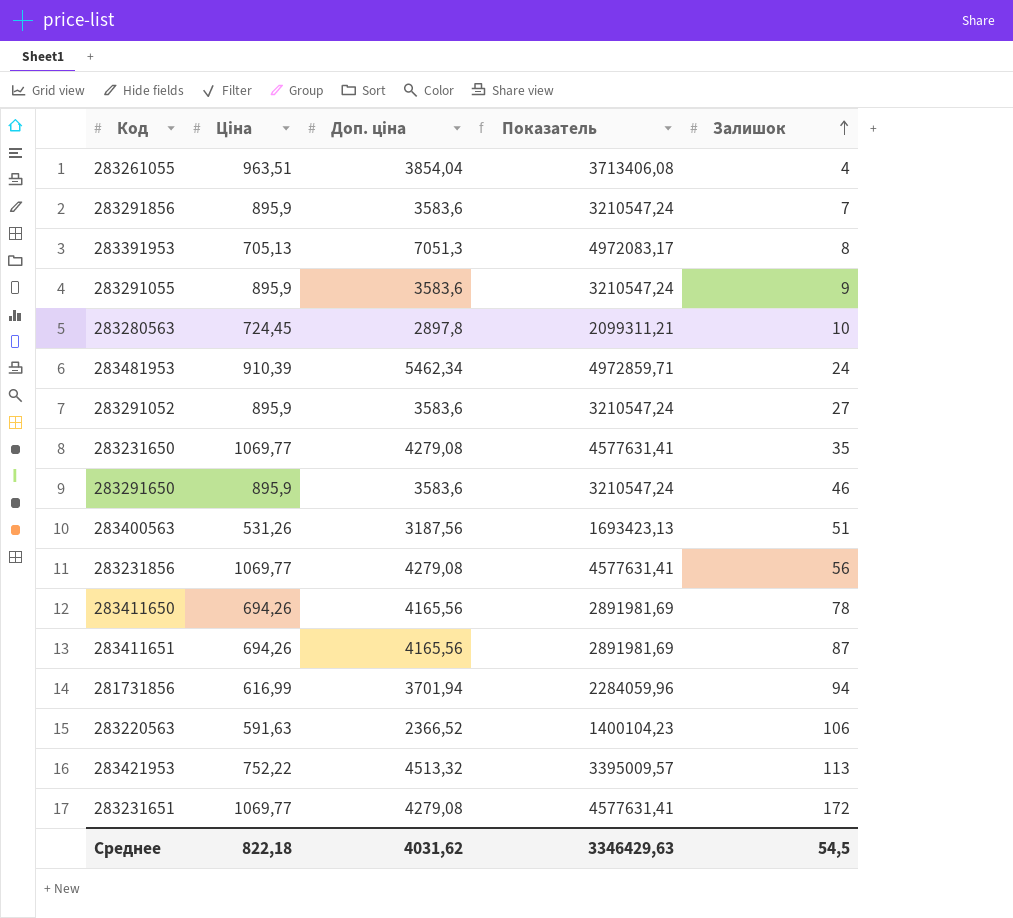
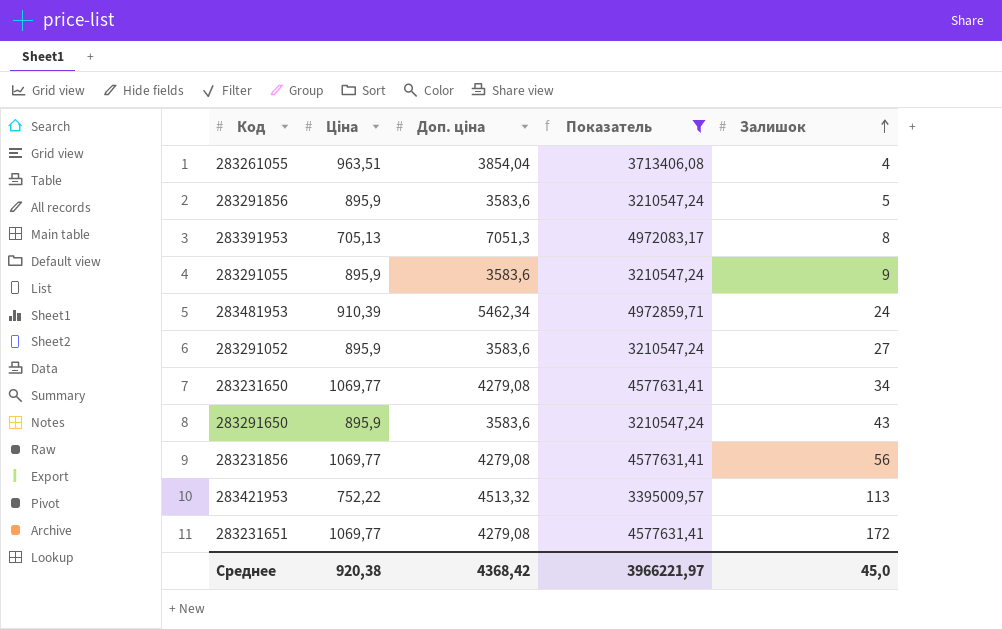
filter: none -> Показатель >= 3210547,24
283291856 | Залишок: 7 -> 5
283231650 | Залишок: 35 -> 34
283291650 | Залишок: 46 -> 43
Среднее | Ціна: 822,18 -> 920,38
Среднее | Доп. ціна: 4031,62 -> 4368,42
Среднее | Показатель: 3346429,63 -> 3966221,97
Среднее | Залишок: 54,5 -> 45,0

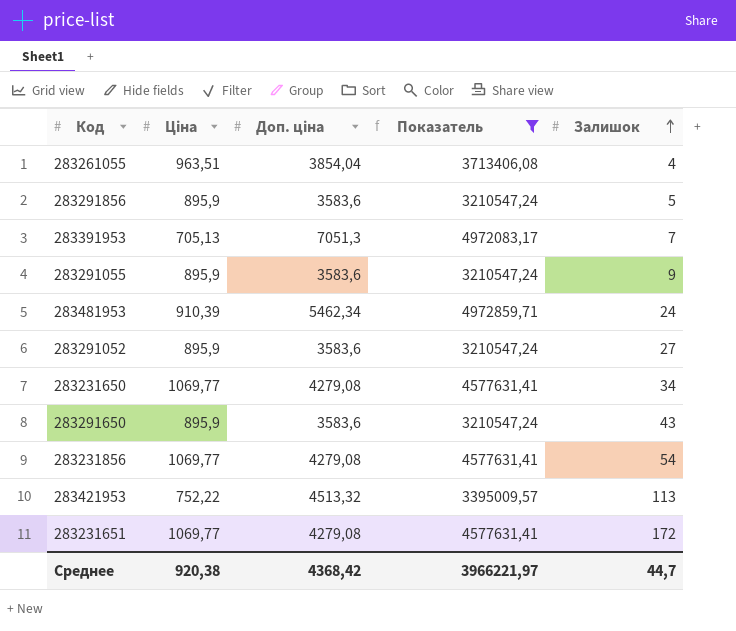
283391953 | Залишок: 8 -> 7
283231856 | Залишок: 56 -> 54
Среднее | Залишок: 45,0 -> 44,7

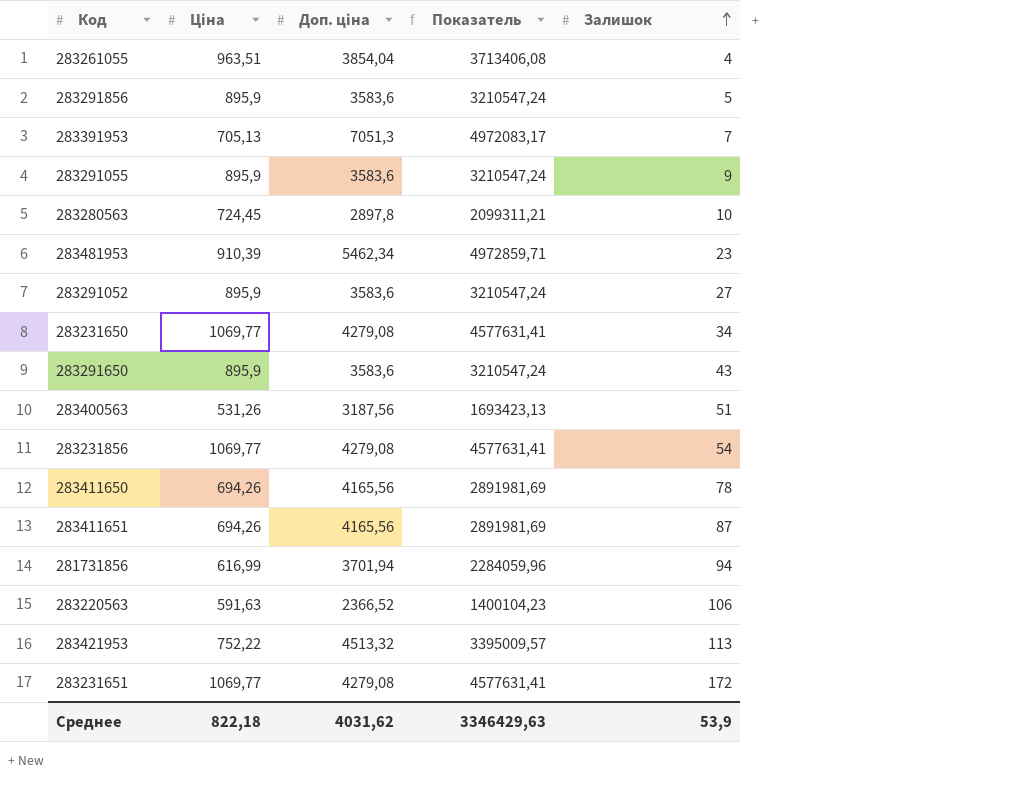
filter: Показатель >= 3210547,24 -> none
283481953 | Залишок: 24 -> 23
Среднее | Ціна: 920,38 -> 822,18
Среднее | Доп. ціна: 4368,42 -> 4031,62
Среднее | Показатель: 3966221,97 -> 3346429,63
Среднее | Залишок: 44,7 -> 53,9

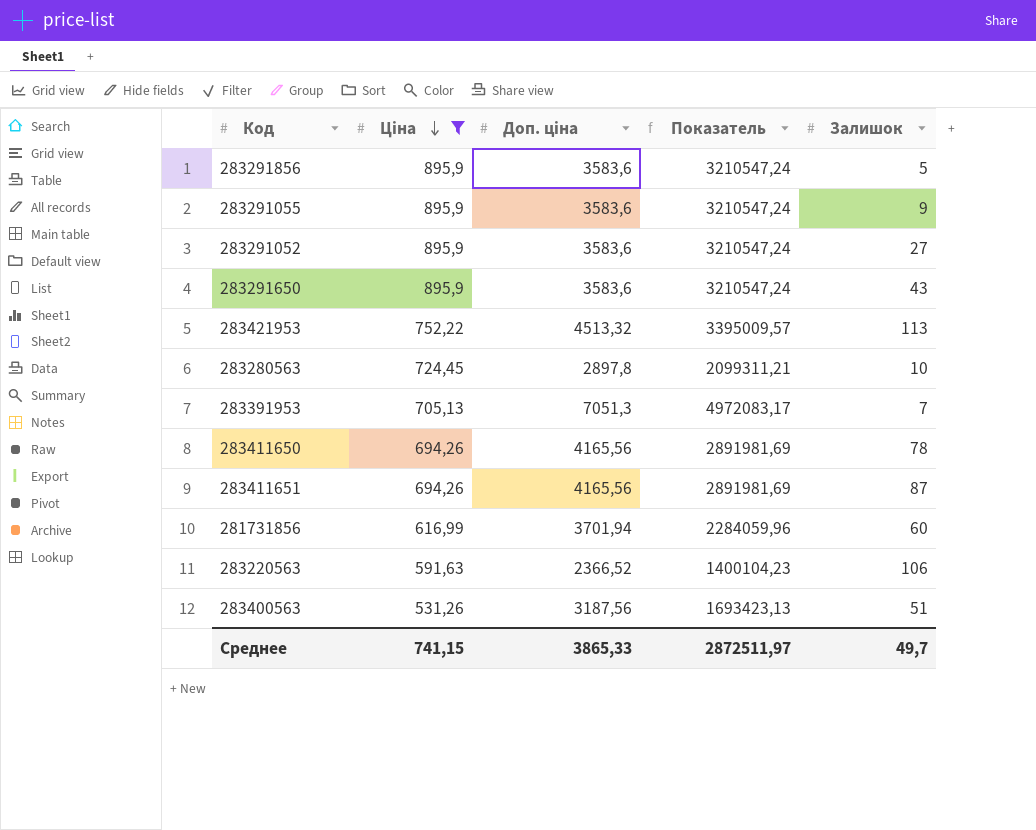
filter: none -> Ціна <= 895,9
row order: Залишок ascending -> Ціна descending
281731856 | Залишок: 94 -> 60
Среднее | Ціна: 822,18 -> 741,15
Среднее | Доп. ціна: 4031,62 -> 3865,33
Среднее | Показатель: 3346429,63 -> 2872511,97
Среднее | Залишок: 53,9 -> 49,7

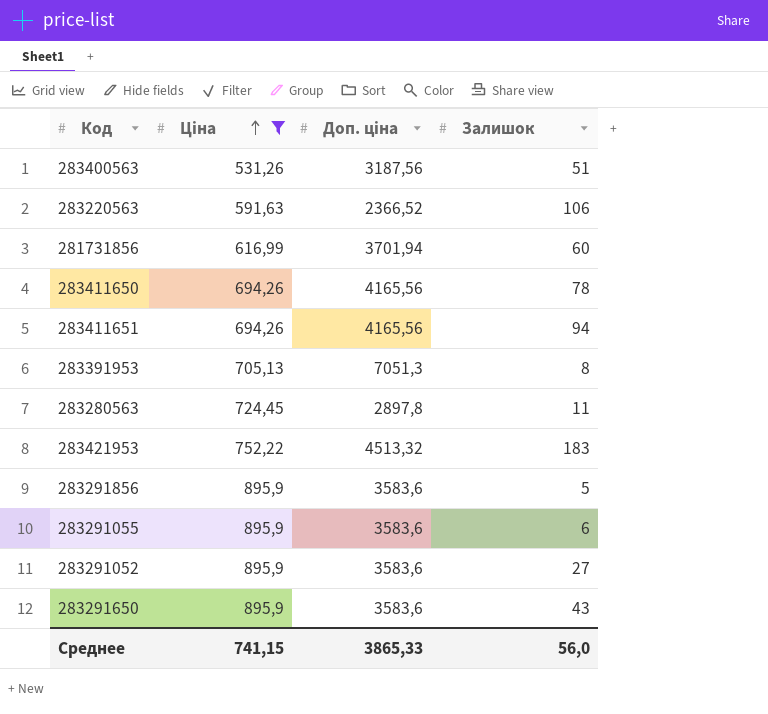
row order: Ціна descending -> Ціна ascending
column Показатель | formula: [Ціна] * [Доп. ціна] -> none
283411651 | Залишок: 87 -> 94
283391953 | Залишок: 7 -> 8
283280563 | Залишок: 10 -> 11
283421953 | Залишок: 113 -> 183
283291055 | Залишок: 9 -> 6
Среднее | Залишок: 49,7 -> 56,0

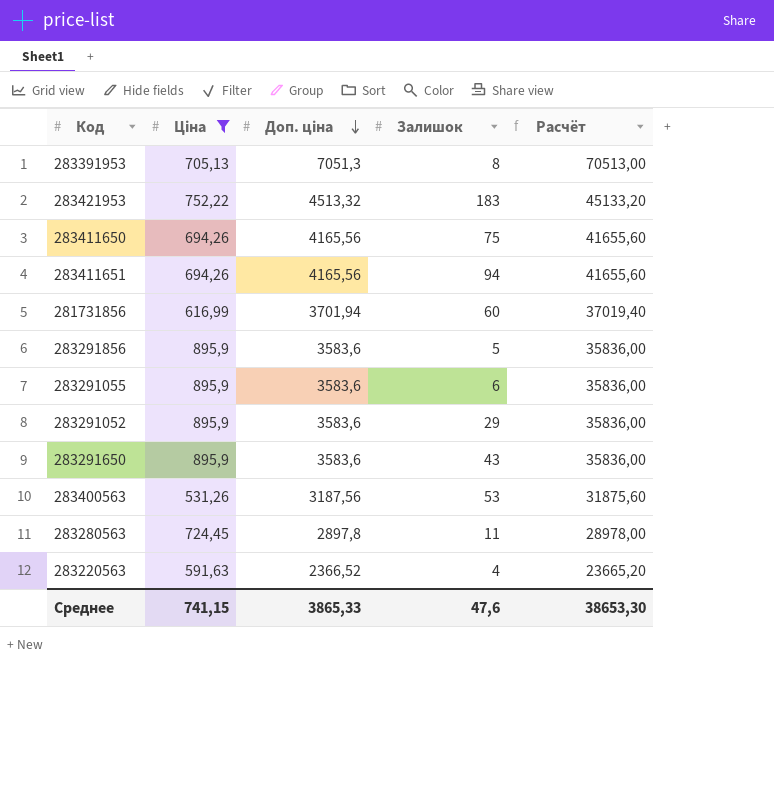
row order: Ціна ascending -> Доп. ціна descending
column Расчёт | formula: none -> [Доп. ціна] * 10
283411650 | Залишок: 78 -> 75
283291052 | Залишок: 27 -> 29
283400563 | Залишок: 51 -> 53
283220563 | Залишок: 106 -> 4
Среднее | Залишок: 56,0 -> 47,6

